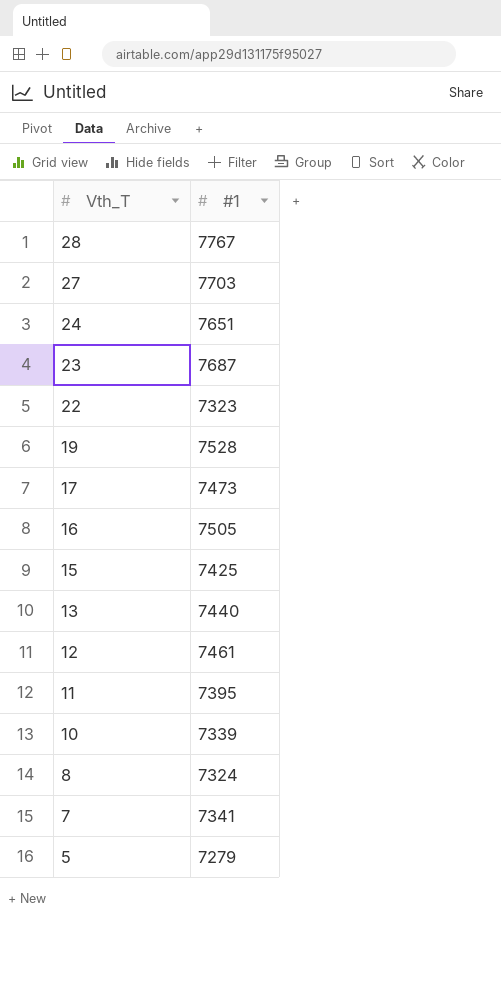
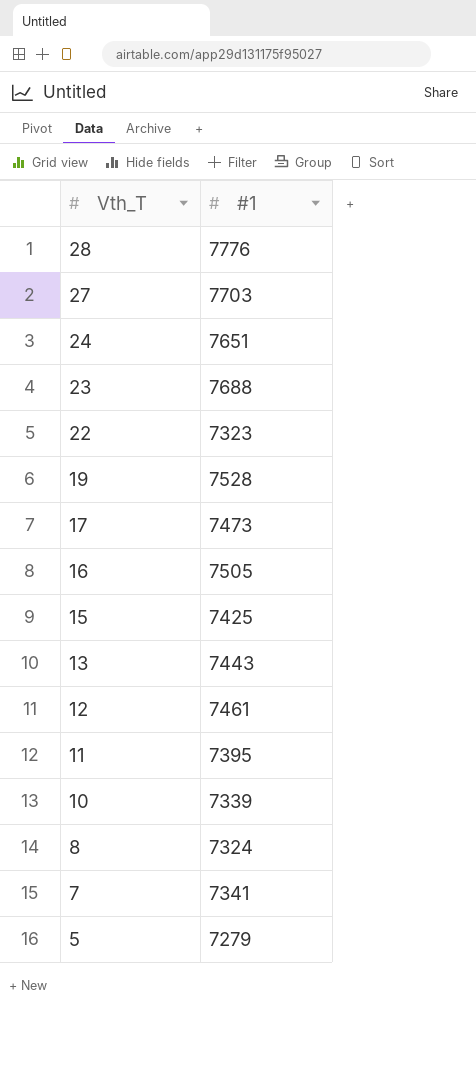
28 | #1: 7767 -> 7776
23 | #1: 7687 -> 7688
13 | #1: 7440 -> 7443

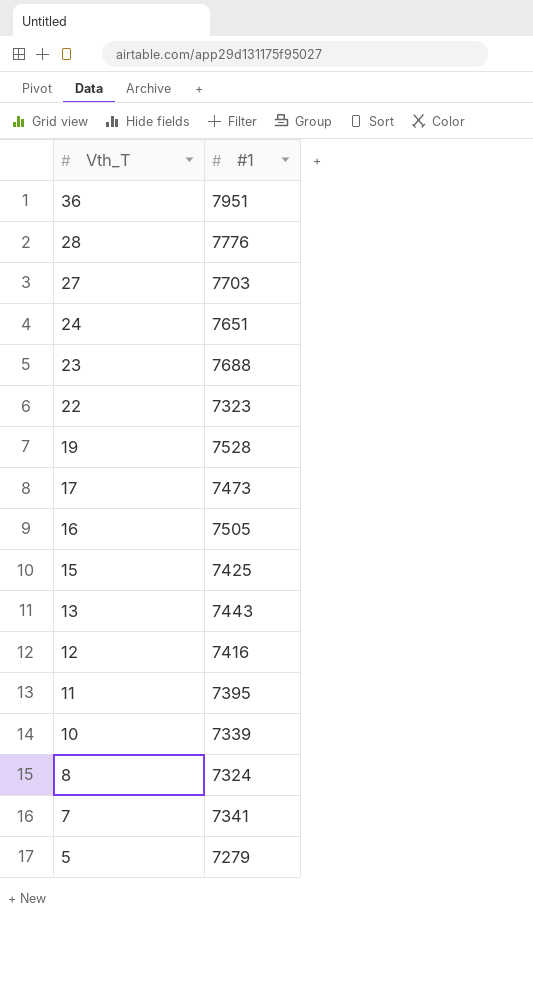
row 36: none -> 7951
12 | #1: 7461 -> 7416

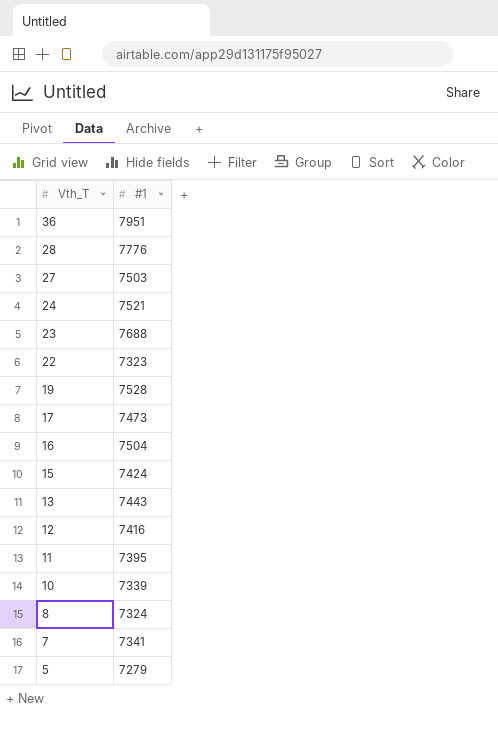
27 | #1: 7703 -> 7503
24 | #1: 7651 -> 7521
16 | #1: 7505 -> 7504
15 | #1: 7425 -> 7424

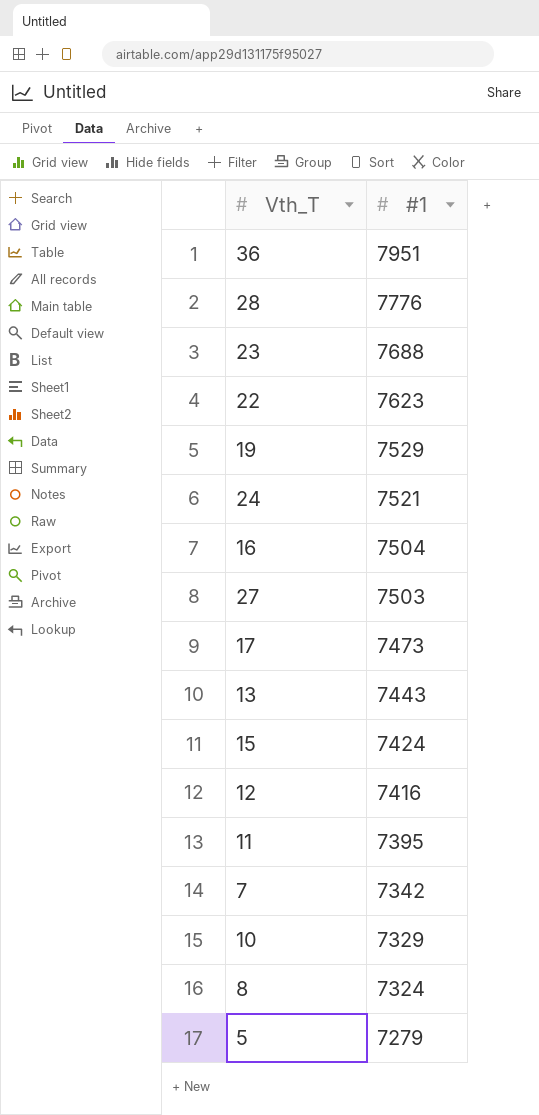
row order: Vth_T descending -> #1 descending
22 | #1: 7323 -> 7623
19 | #1: 7528 -> 7529
7 | #1: 7341 -> 7342
10 | #1: 7339 -> 7329

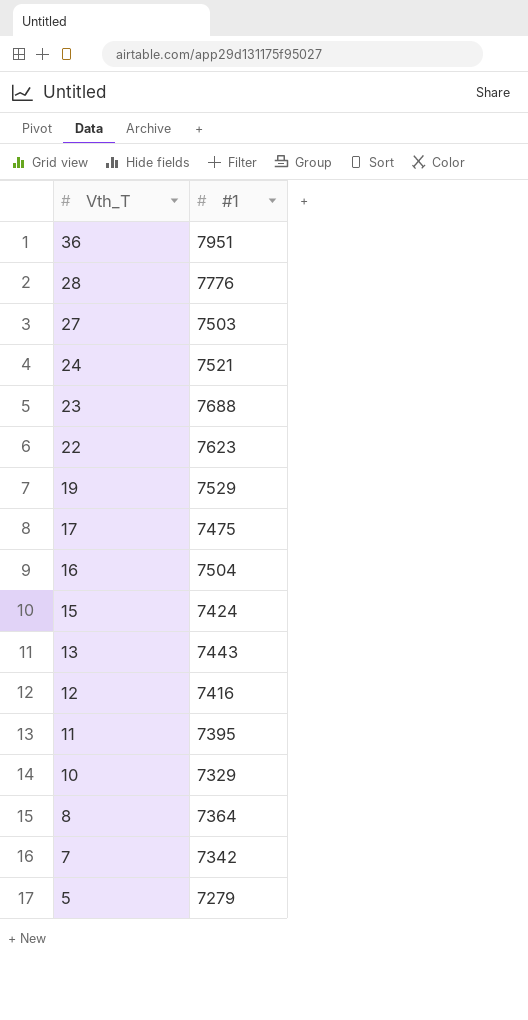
row order: #1 descending -> Vth_T descending
17 | #1: 7473 -> 7475
8 | #1: 7324 -> 7364

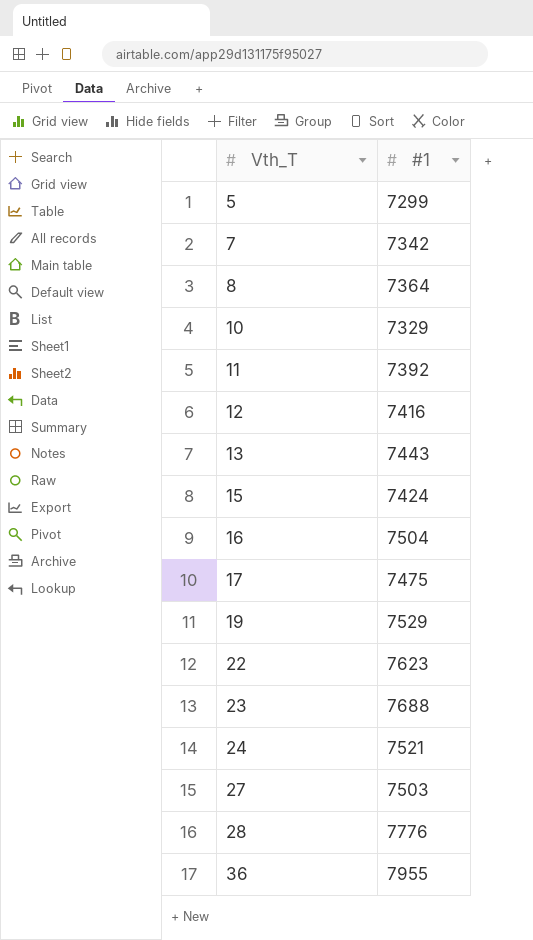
row order: Vth_T descending -> Vth_T ascending
5 | #1: 7279 -> 7299
11 | #1: 7395 -> 7392
36 | #1: 7951 -> 7955

